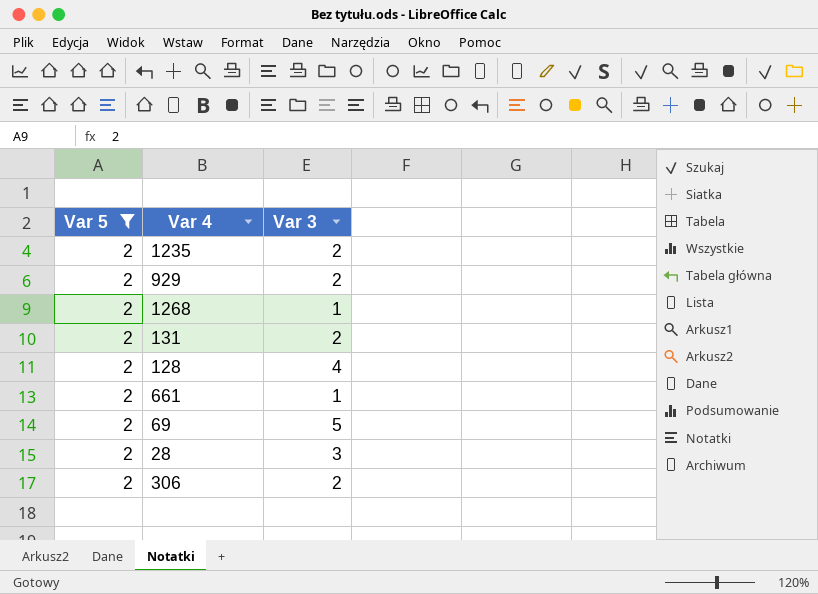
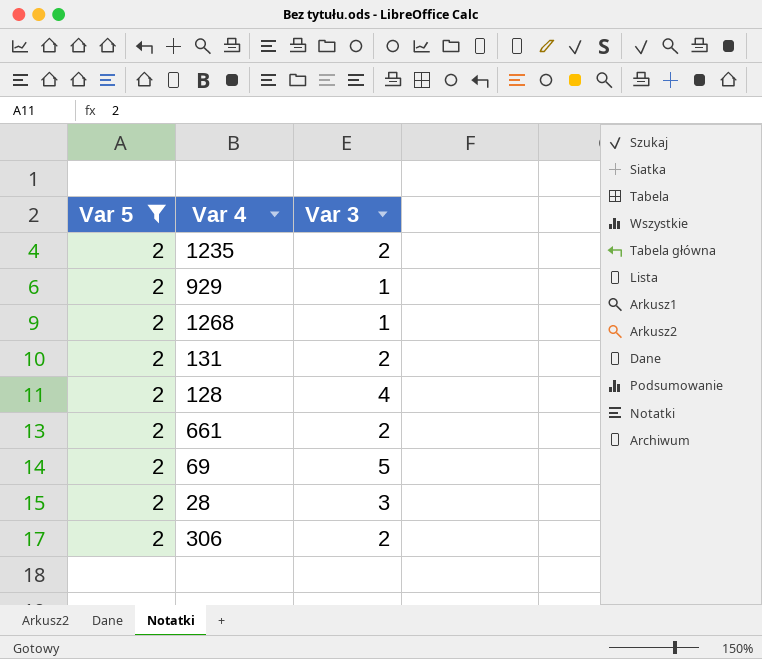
929 | Var 3: 2 -> 1
661 | Var 3: 1 -> 2

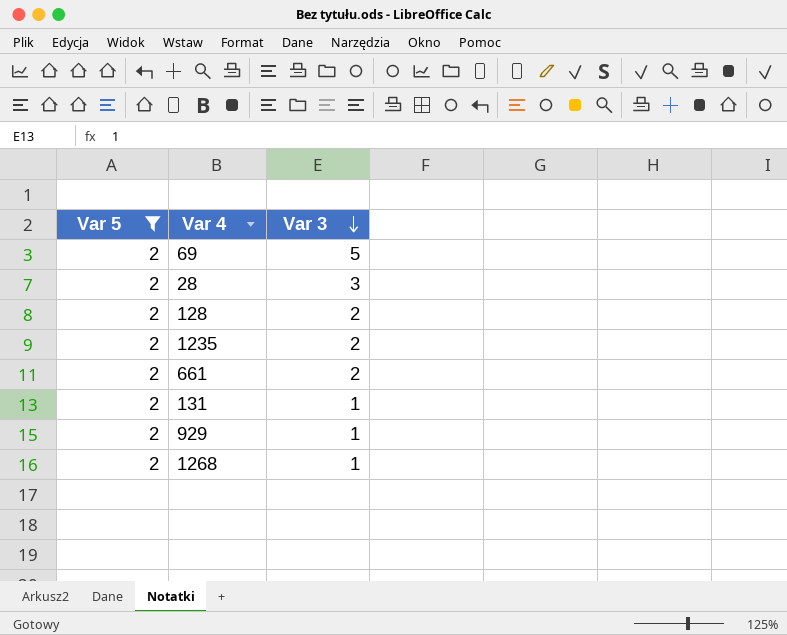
row order: none -> Var 3 descending
row 306: 2 | 2 -> none
128 | Var 3: 4 -> 2
131 | Var 3: 2 -> 1

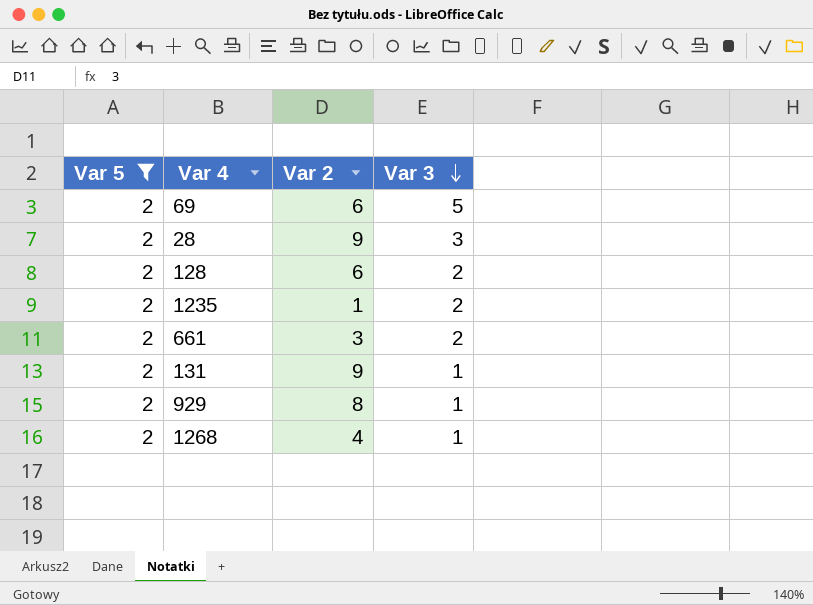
column Var 2 | position: none -> 3

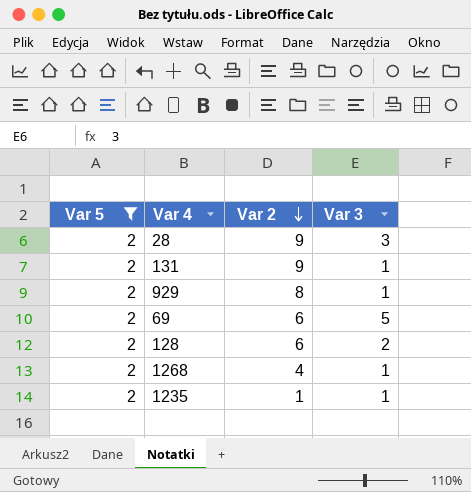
row order: Var 3 descending -> Var 2 descending
row 661: 2 | 3 | 2 -> none
1235 | Var 3: 2 -> 1

